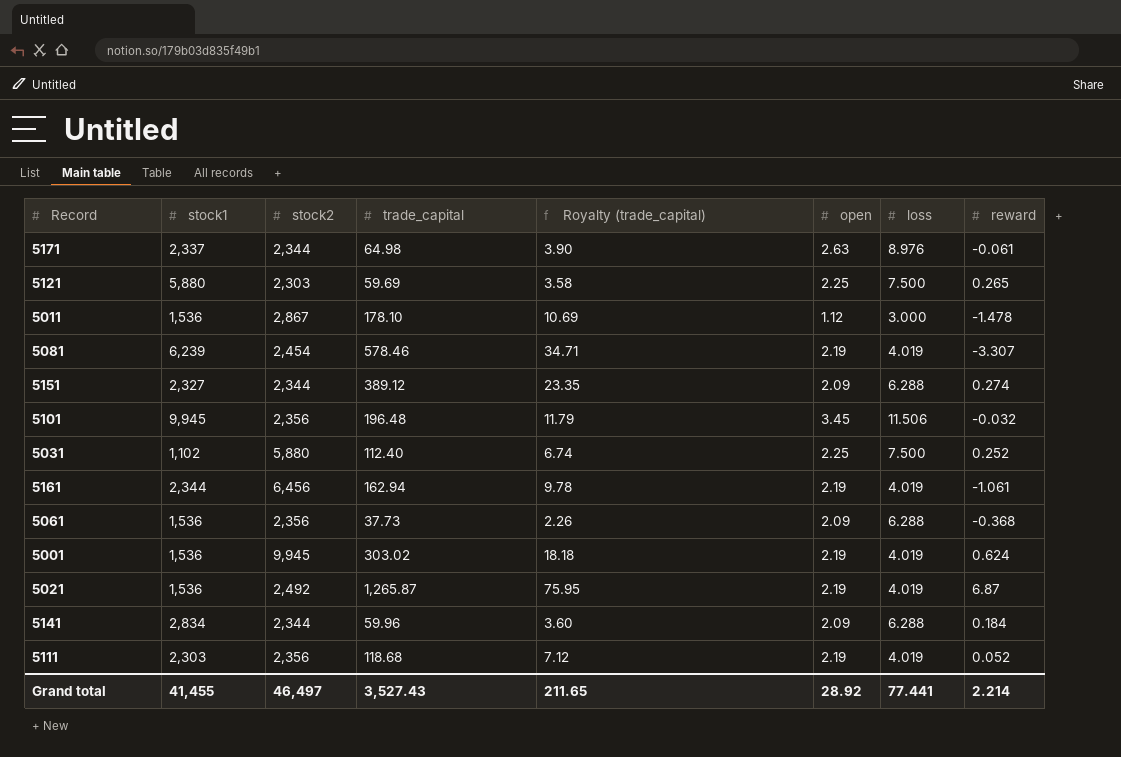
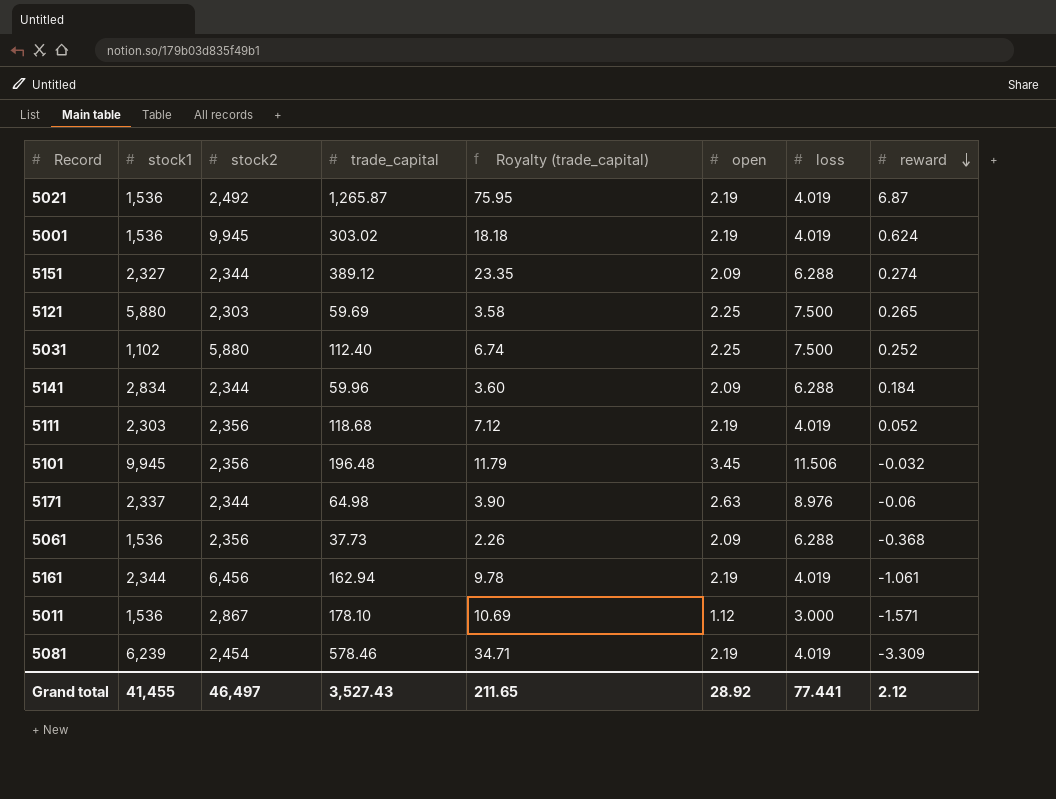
row order: none -> reward descending
5171 | reward: -0.061 -> -0.06
5011 | reward: -1.478 -> -1.571
5081 | reward: -3.307 -> -3.309
Grand total | reward: 2.214 -> 2.12

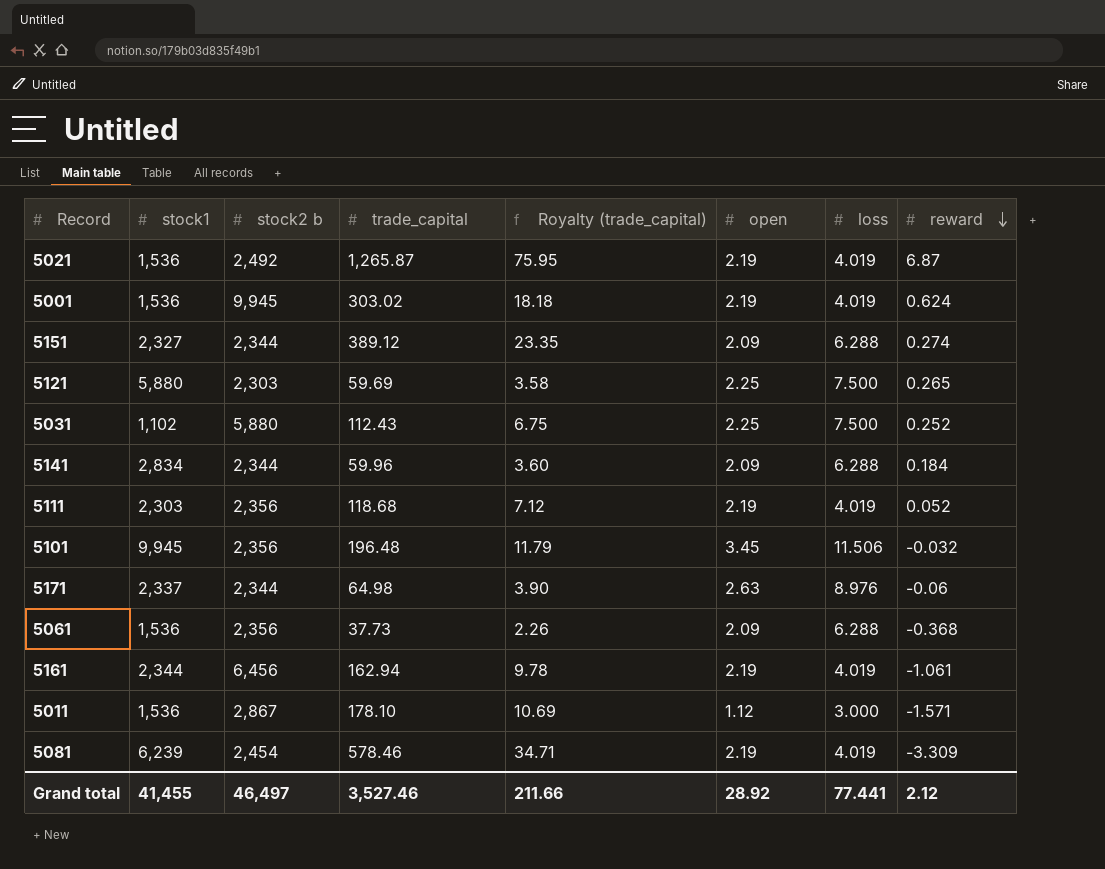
column name: stock2 -> stock2 b
5031 | trade_capital: 112.40 -> 112.43
5031 | Royalty (trade_capital): 6.74 -> 6.75
Grand total | trade_capital: 3,527.43 -> 3,527.46
Grand total | Royalty (trade_capital): 211.65 -> 211.66

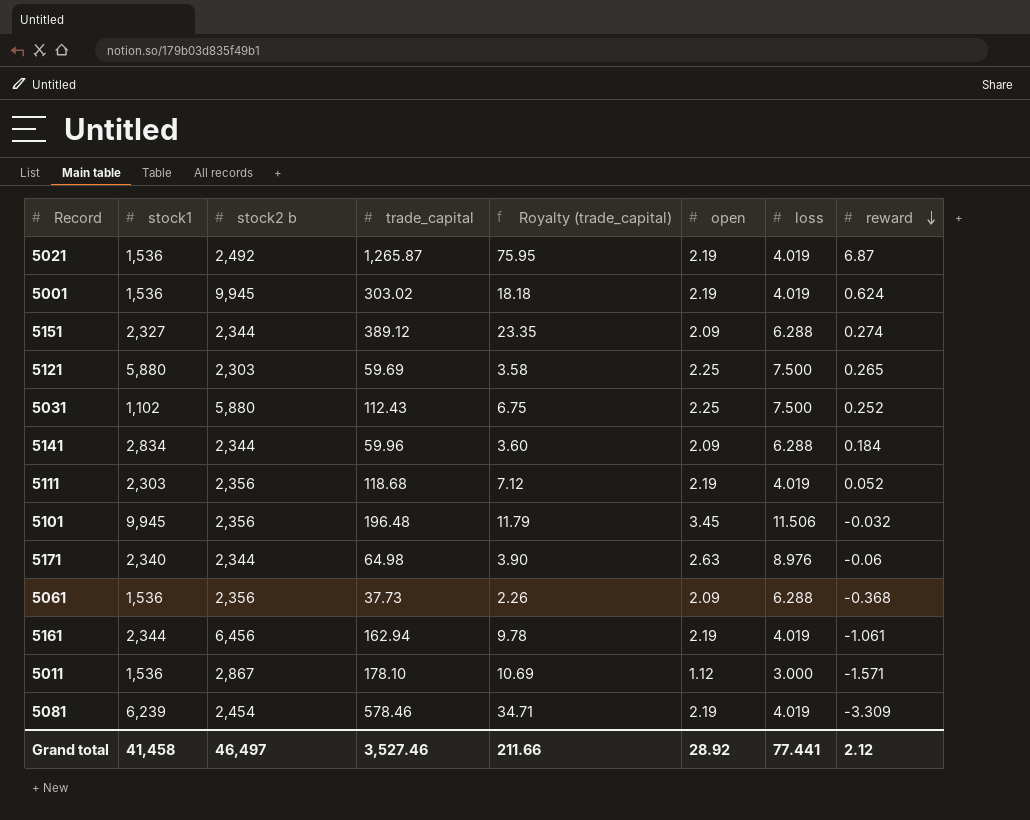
5171 | stock1: 2,337 -> 2,340
Grand total | stock1: 41,455 -> 41,458

